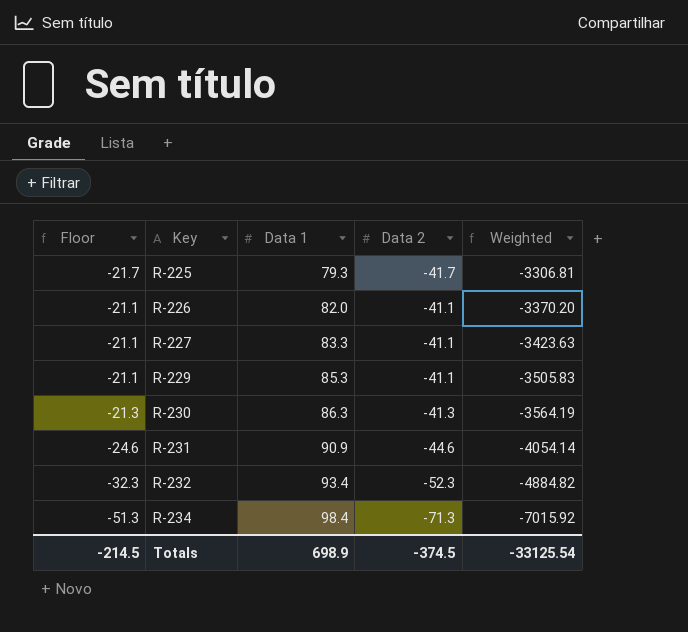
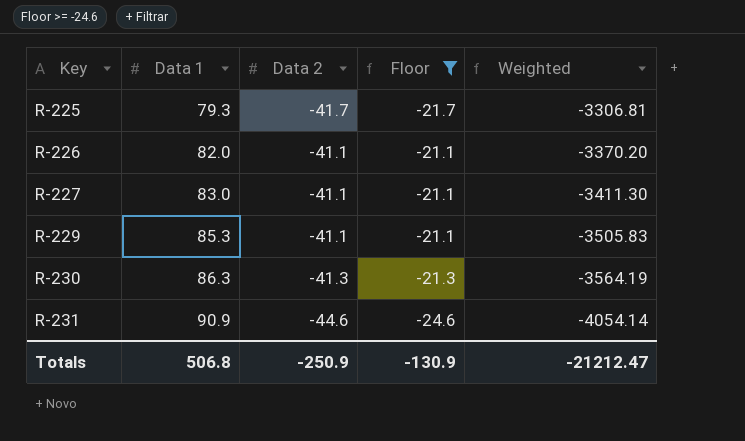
filter: none -> Floor >= -24.6
column Floor | position: 1 -> 4
R-227 | Data 1: 83.3 -> 83.0
R-227 | Weighted: -3423.63 -> -3411.30
Totals | Data 1: 698.9 -> 506.8
Totals | Data 2: -374.5 -> -250.9
Totals | Floor: -214.5 -> -130.9
Totals | Weighted: -33125.54 -> -21212.47

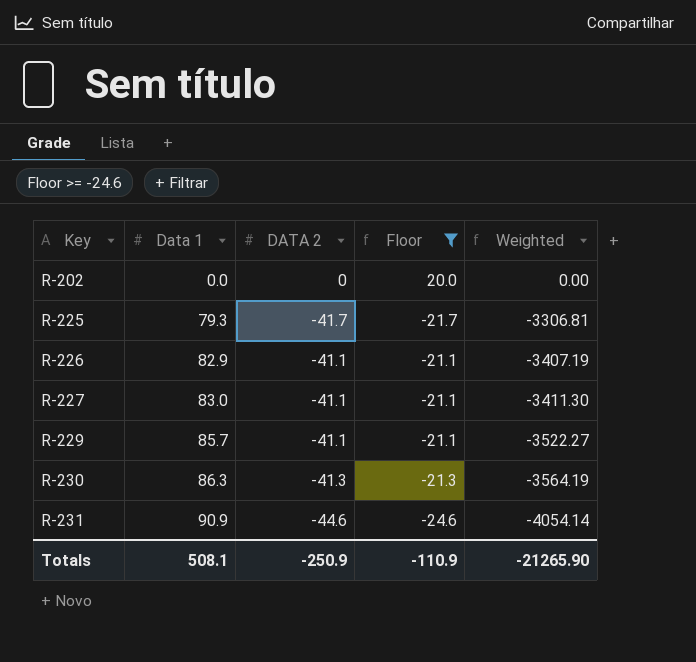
column name: Data 2 -> DATA 2
row R-202: none -> 0.0 | 0 | 20.0 | 0.00
R-226 | Data 1: 82.0 -> 82.9
R-226 | Weighted: -3370.20 -> -3407.19
R-229 | Data 1: 85.3 -> 85.7
R-229 | Weighted: -3505.83 -> -3522.27
Totals | Data 1: 506.8 -> 508.1
Totals | Floor: -130.9 -> -110.9
Totals | Weighted: -21212.47 -> -21265.90

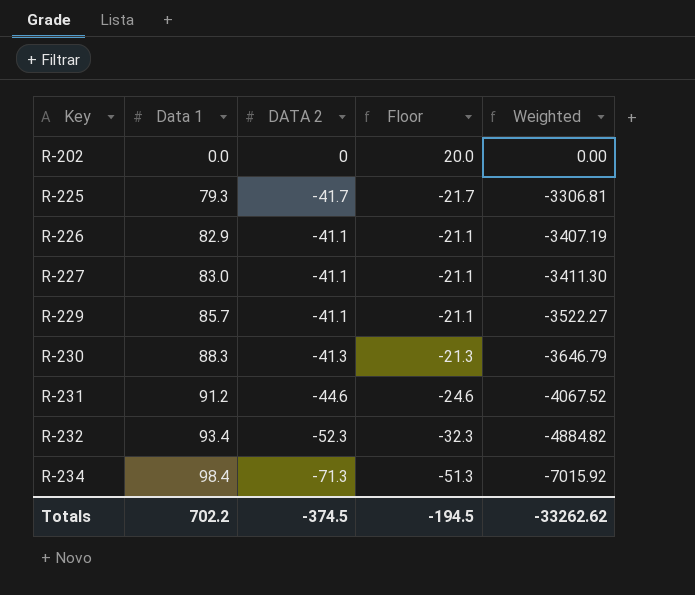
filter: Floor >= -24.6 -> none
R-230 | Data 1: 86.3 -> 88.3
R-230 | Weighted: -3564.19 -> -3646.79
R-231 | Data 1: 90.9 -> 91.2
R-231 | Weighted: -4054.14 -> -4067.52
Totals | Data 1: 508.1 -> 702.2
Totals | DATA 2: -250.9 -> -374.5
Totals | Floor: -110.9 -> -194.5
Totals | Weighted: -21265.90 -> -33262.62

